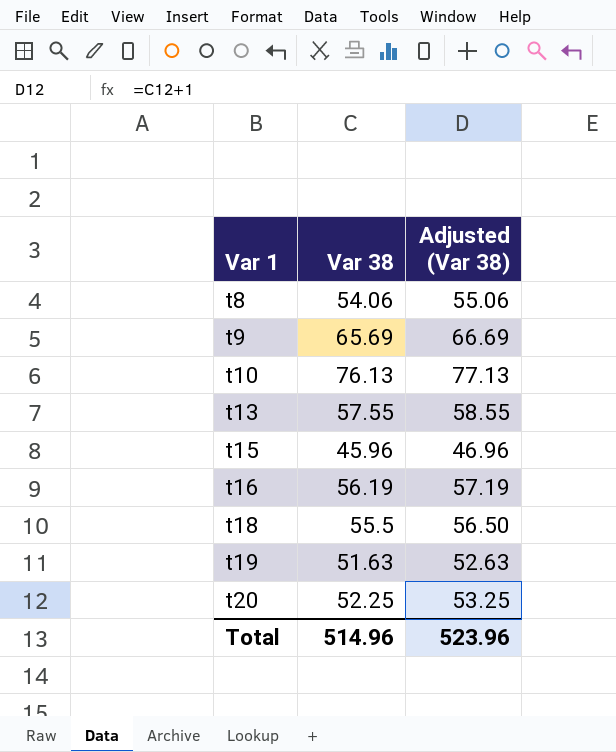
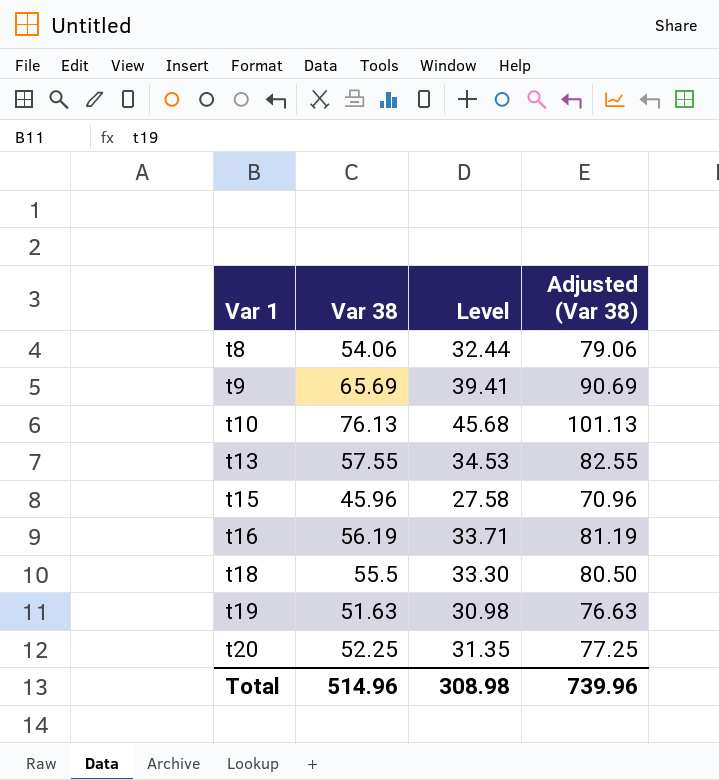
column Level | formula: none -> [Var 38] * 0.6
column Adjusted (Var 38) | formula: [Var 38] + 1 -> [Var 38] + 25
Total | Adjusted (Var 38): 523.96 -> 739.96

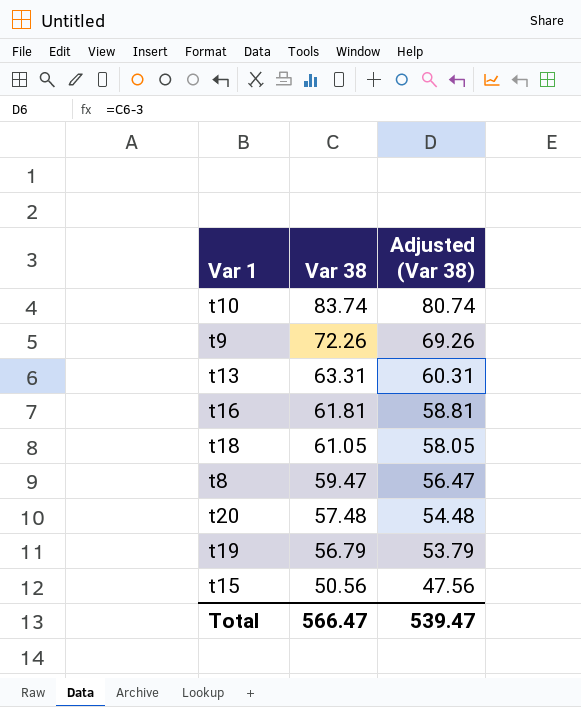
row order: Var 1 ascending -> Var 38 descending
column Level | formula: [Var 38] * 0.6 -> none
column Adjusted (Var 38) | formula: [Var 38] + 25 -> [Var 38] - 3
t10 | Var 38: 76.13 -> 83.74
t9 | Var 38: 65.69 -> 72.26
t13 | Var 38: 57.55 -> 63.31
t16 | Var 38: 56.19 -> 61.81
t18 | Var 38: 55.5 -> 61.05
t8 | Var 38: 54.06 -> 59.47
t20 | Var 38: 52.25 -> 57.48
t19 | Var 38: 51.63 -> 56.79
t15 | Var 38: 45.96 -> 50.56
Total | Var 38: 514.96 -> 566.47
Total | Adjusted (Var 38): 739.96 -> 539.47

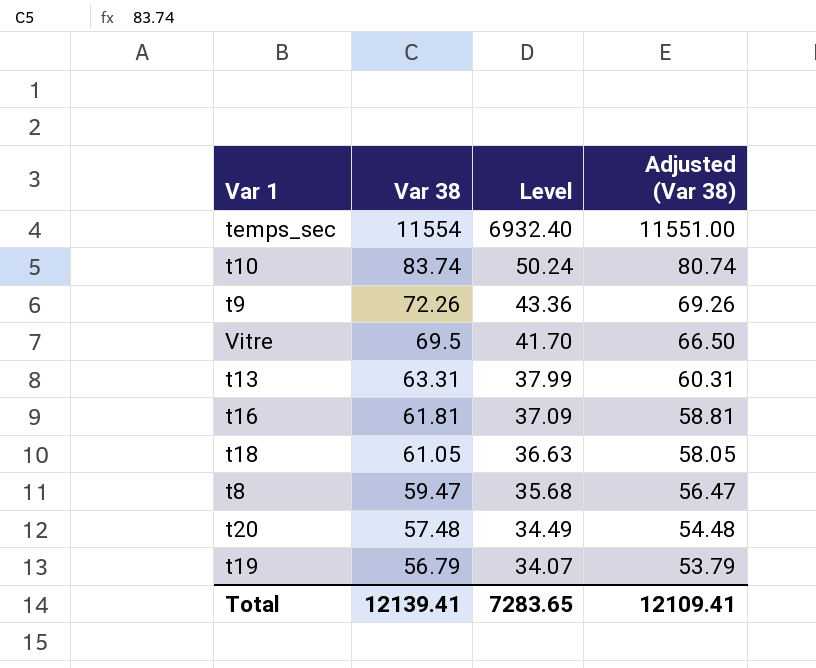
column Level | formula: none -> [Var 38] * 0.6
row t15: 50.56 | 47.56 -> none
row temps_sec: none -> 11554 | 6932.40 | 11551.00
row Vitre: none -> 69.5 | 41.70 | 66.50
Total | Var 38: 566.47 -> 12139.41
Total | Adjusted (Var 38): 539.47 -> 12109.41

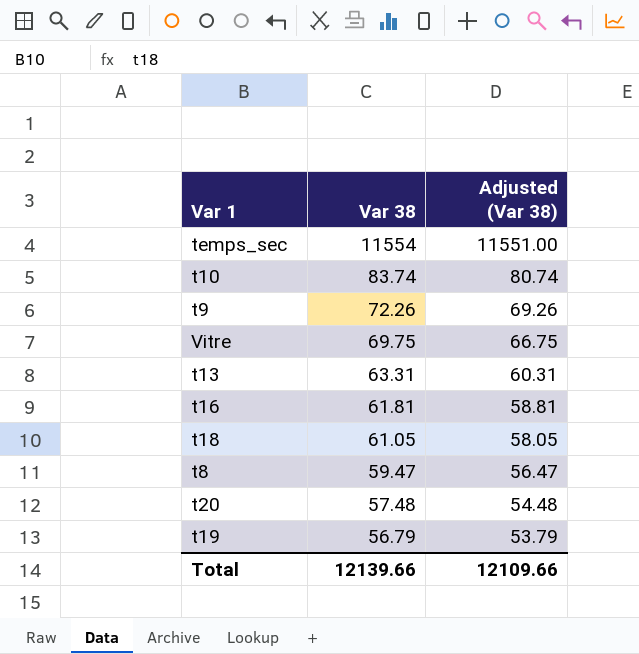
column Level | formula: [Var 38] * 0.6 -> none
Vitre | Var 38: 69.5 -> 69.75
Vitre | Adjusted (Var 38): 66.50 -> 66.75
Total | Var 38: 12139.41 -> 12139.66
Total | Adjusted (Var 38): 12109.41 -> 12109.66

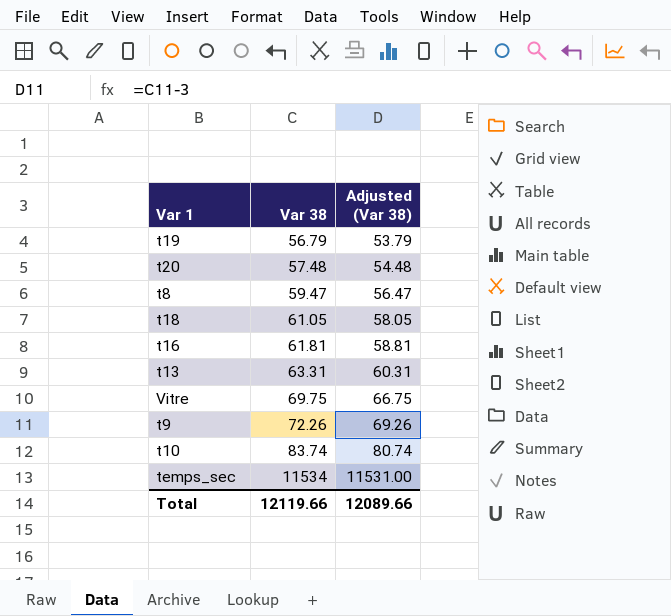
row order: Var 38 descending -> Var 38 ascending
temps_sec | Var 38: 11554 -> 11534
temps_sec | Adjusted (Var 38): 11551.00 -> 11531.00
Total | Var 38: 12139.66 -> 12119.66
Total | Adjusted (Var 38): 12109.66 -> 12089.66

